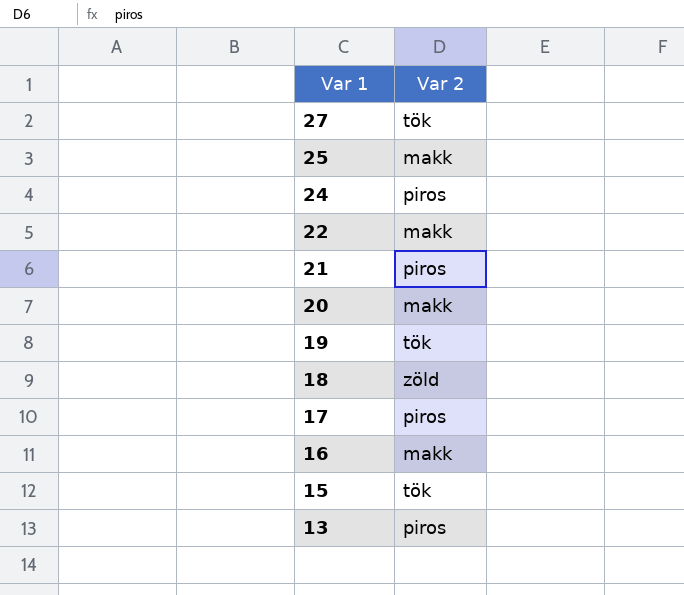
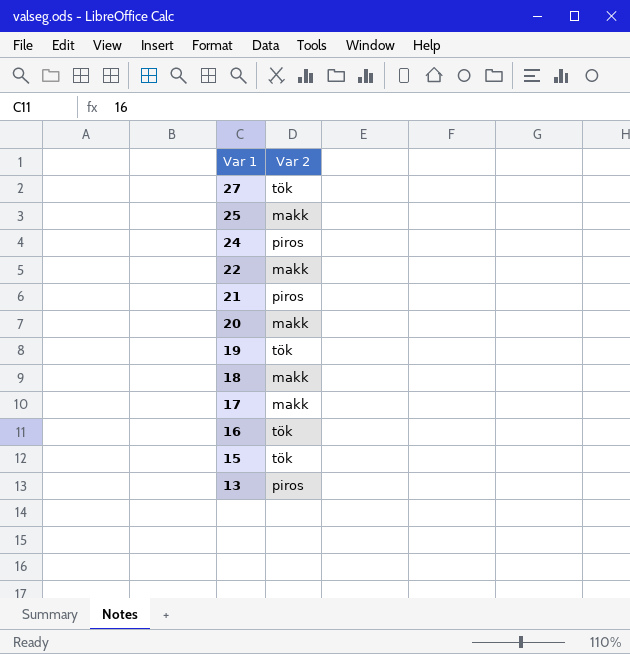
18 | Var 2: zöld -> makk
17 | Var 2: piros -> makk
16 | Var 2: makk -> tök

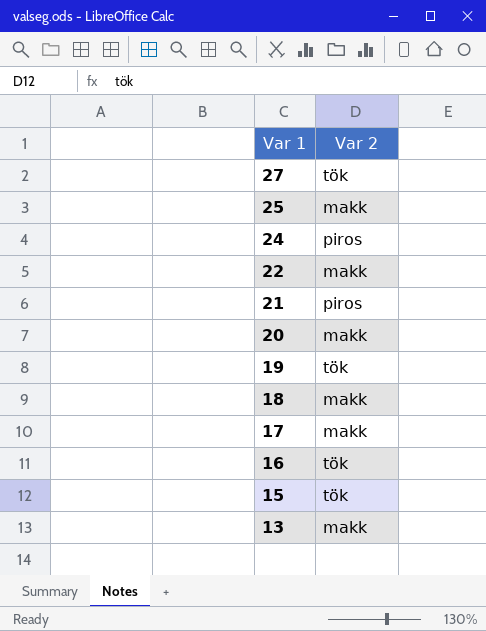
13 | Var 2: piros -> makk

